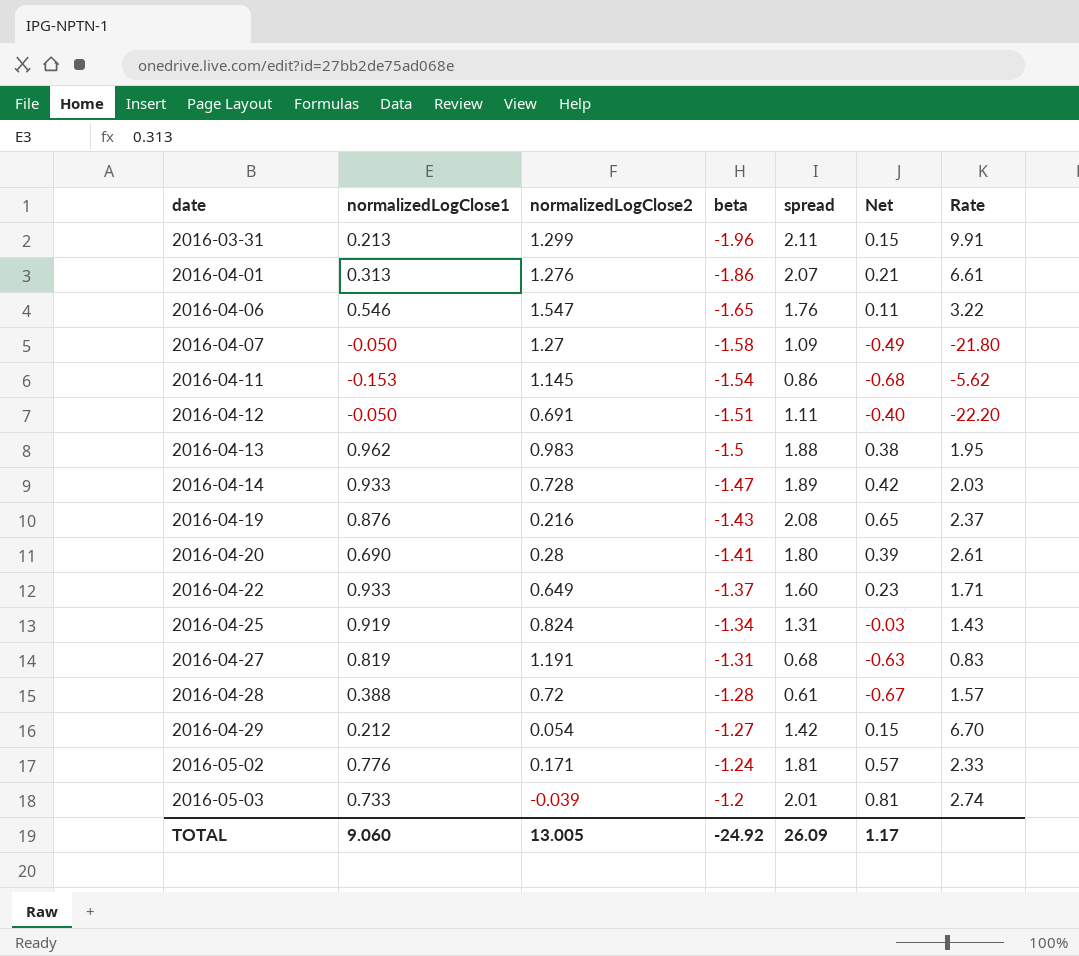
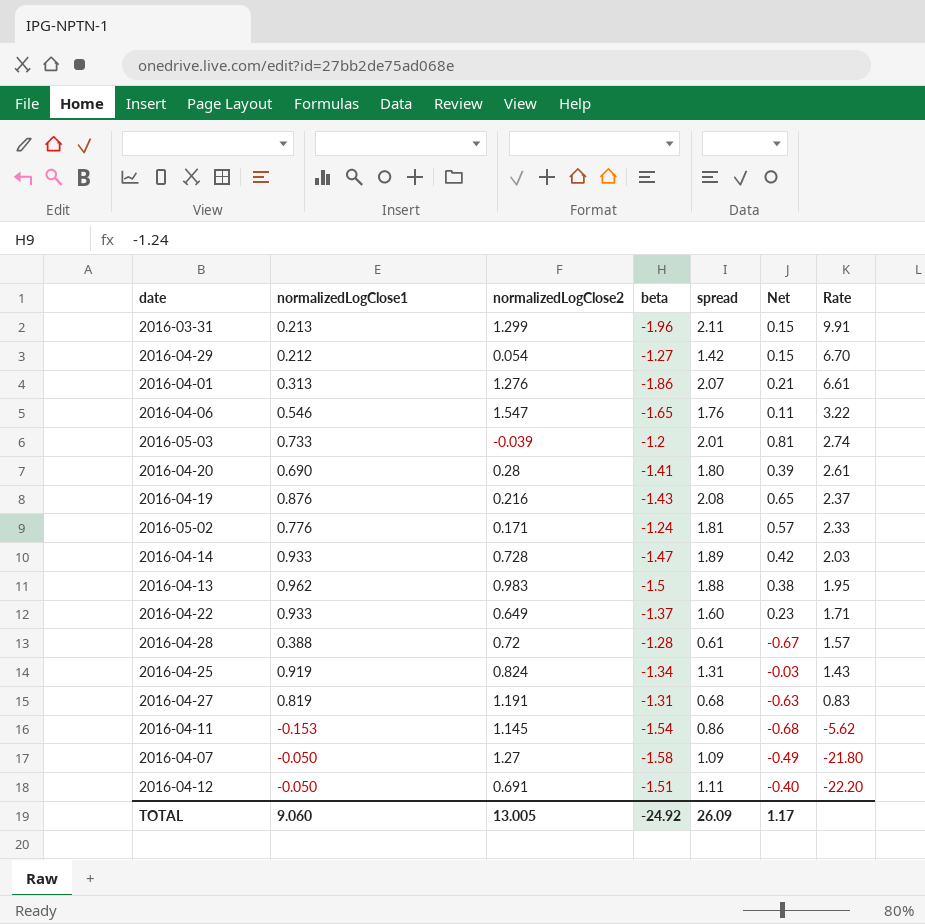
row order: date ascending -> Rate descending

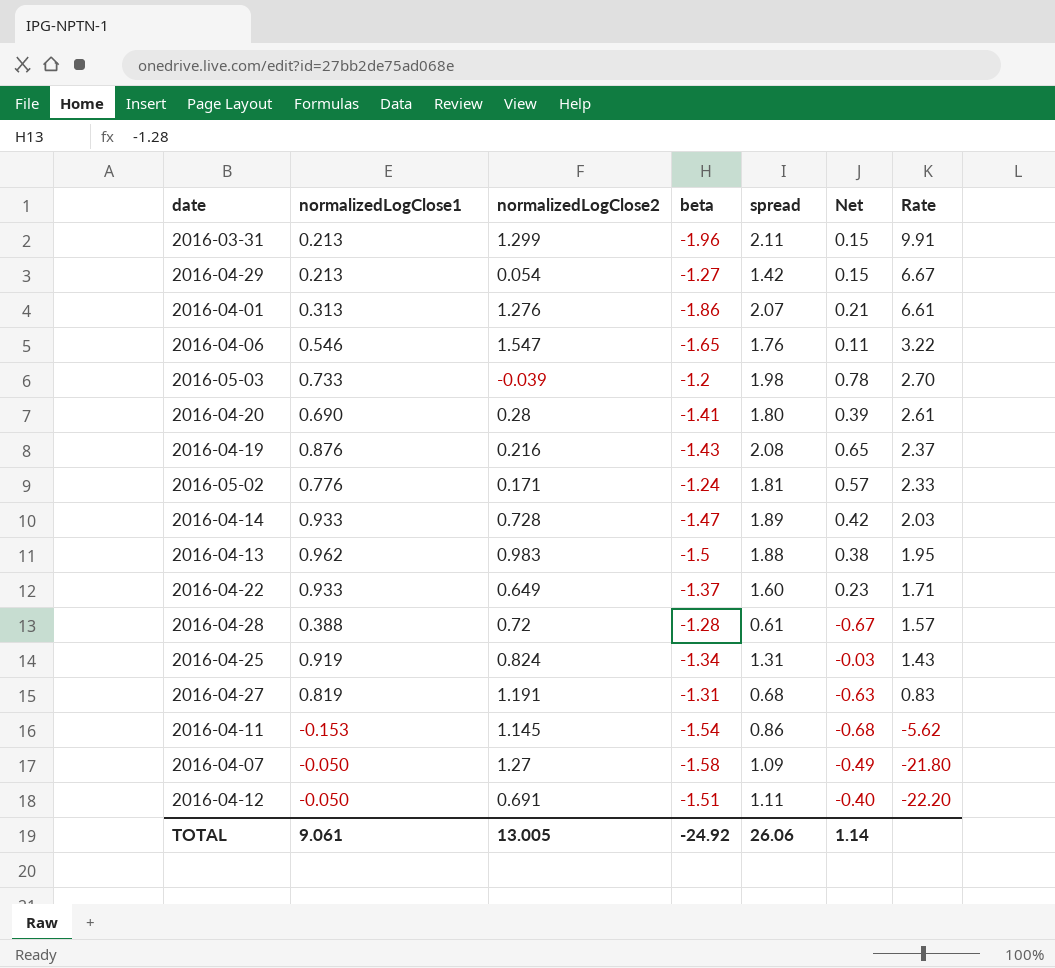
2016-04-29 | normalizedLogClose1: 0.212 -> 0.213
2016-04-29 | Rate: 6.70 -> 6.67
2016-05-03 | spread: 2.01 -> 1.98
2016-05-03 | Net: 0.81 -> 0.78
2016-05-03 | Rate: 2.74 -> 2.70
TOTAL | normalizedLogClose1: 9.060 -> 9.061
TOTAL | spread: 26.09 -> 26.06
TOTAL | Net: 1.17 -> 1.14

